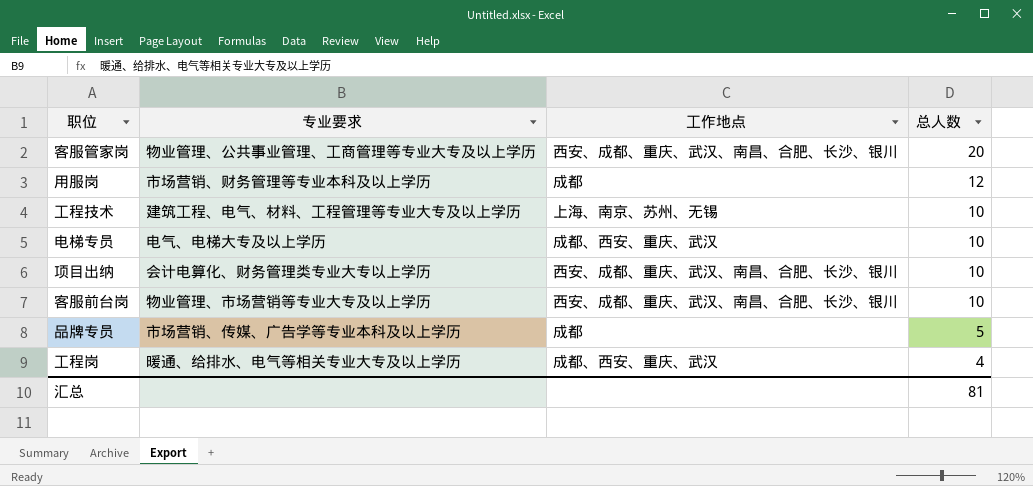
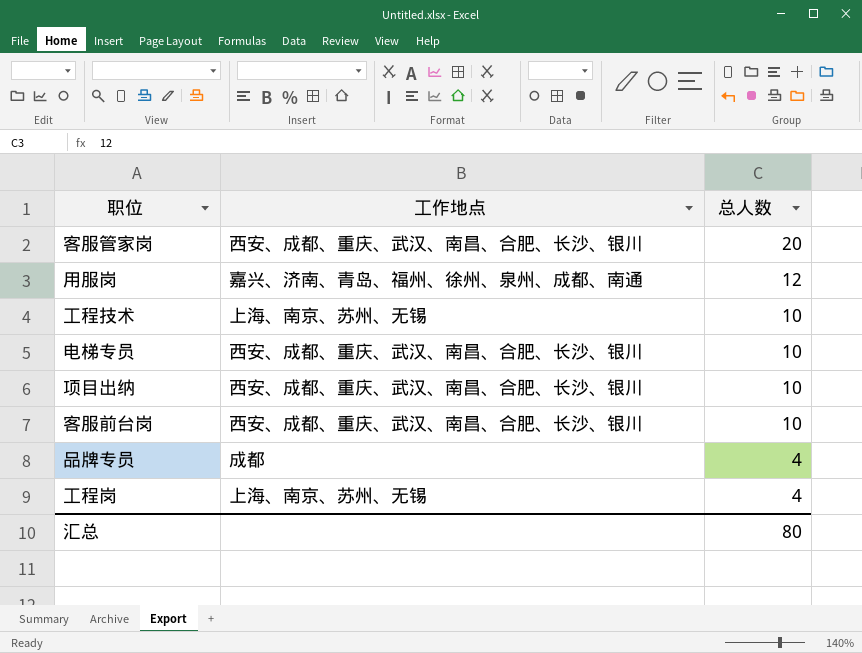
column 专业要求 | position: 2 -> none
用服岗 | 工作地点: 成都 -> 嘉兴、济南、青岛、福州、徐州、泉州、成都、南通
电梯专员 | 工作地点: 成都、西安、重庆、武汉 -> 西安、成都、重庆、武汉、南昌、合肥、长沙、银川
品牌专员 | 总人数: 5 -> 4
工程岗 | 工作地点: 成都、西安、重庆、武汉 -> 上海、南京、苏州、无锡
汇总 | 总人数: 81 -> 80

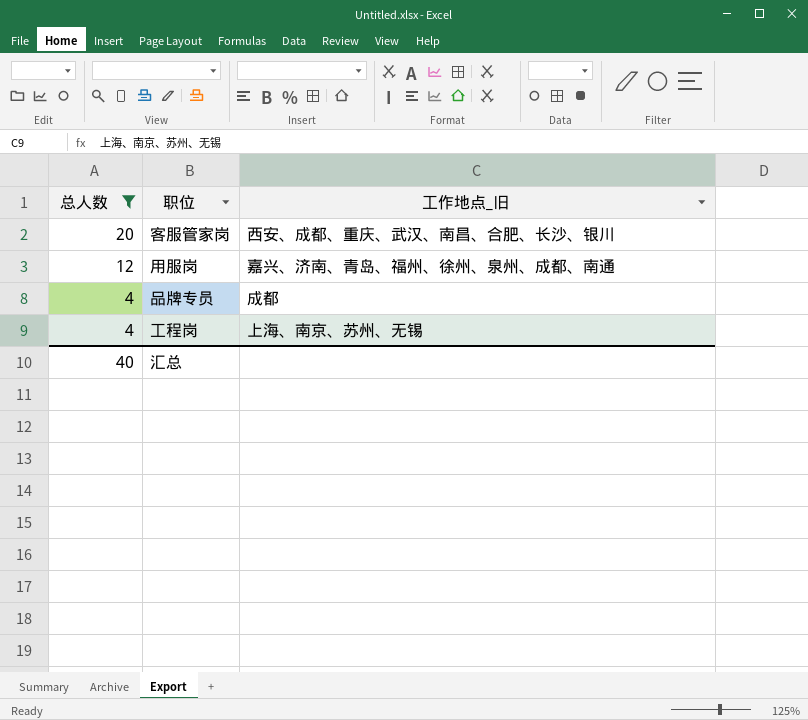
filter: none -> 总人数 != 10
column 总人数 | position: 3 -> 1
column name: 工作地点 -> 工作地点_旧
汇总 | 总人数: 80 -> 40

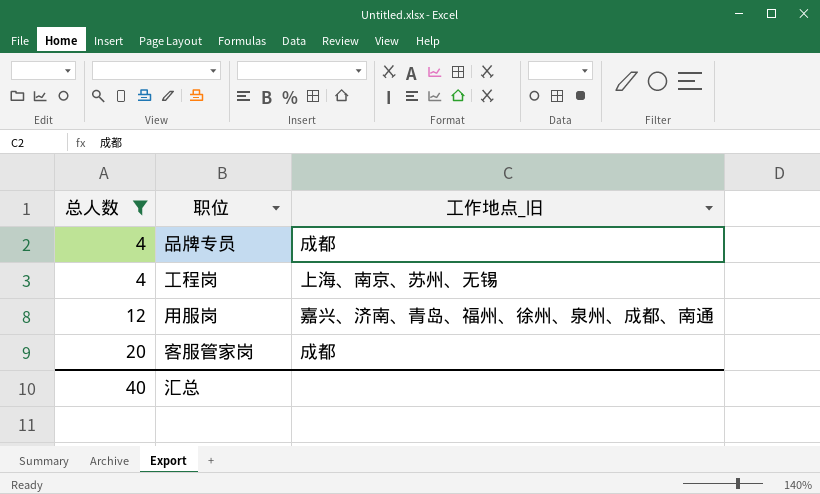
row order: 总人数 descending -> 总人数 ascending
客服管家岗 | 工作地点_旧: 西安、成都、重庆、武汉、南昌、合肥、长沙、银川 -> 成都

